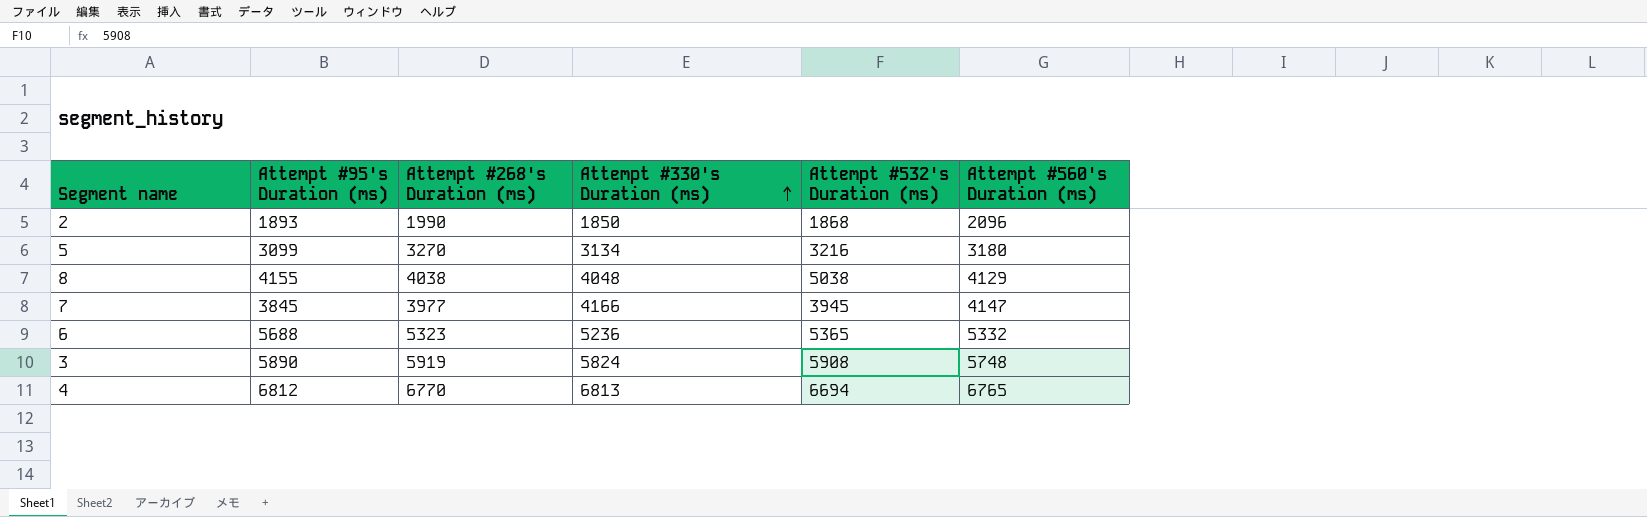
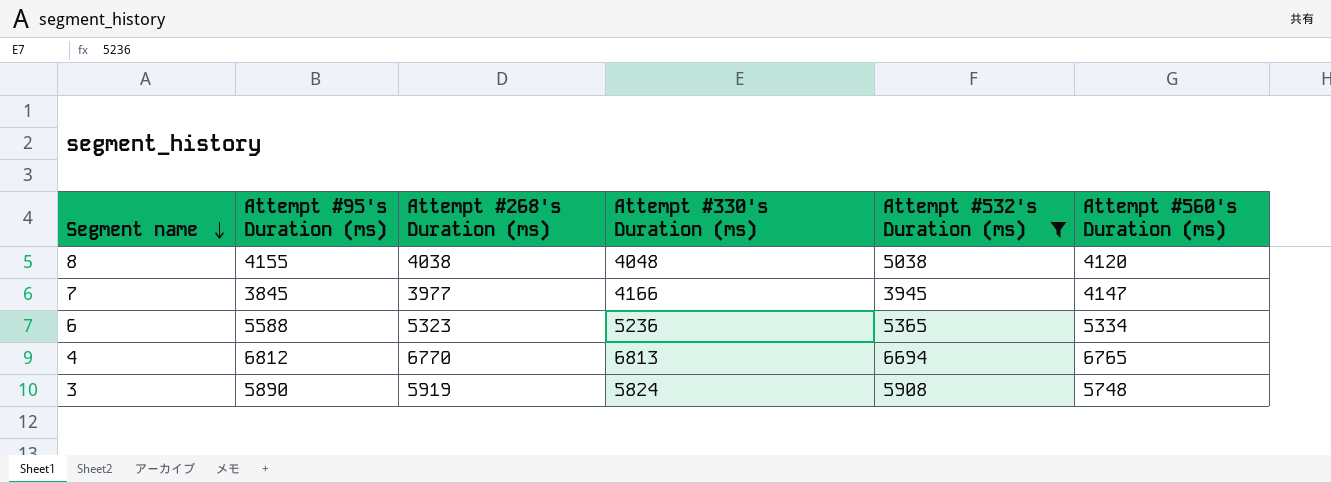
filter: none -> Attempt #532's Duration (ms) >= 3945
row order: Attempt #330's Duration (ms) ascending -> Segment name descending
8 | Attempt #560's Duration (ms): 4129 -> 4120
6 | Attempt #95's Duration (ms): 5688 -> 5588
6 | Attempt #560's Duration (ms): 5332 -> 5334

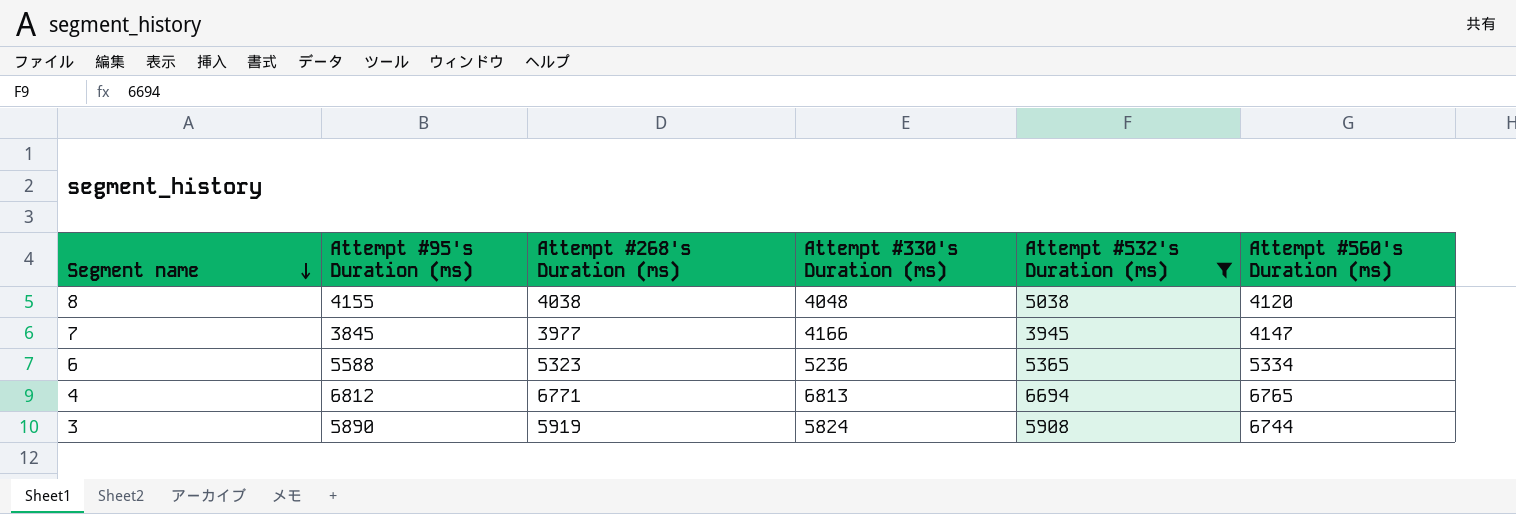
4 | Attempt #268's Duration (ms): 6770 -> 6771
3 | Attempt #560's Duration (ms): 5748 -> 6744

